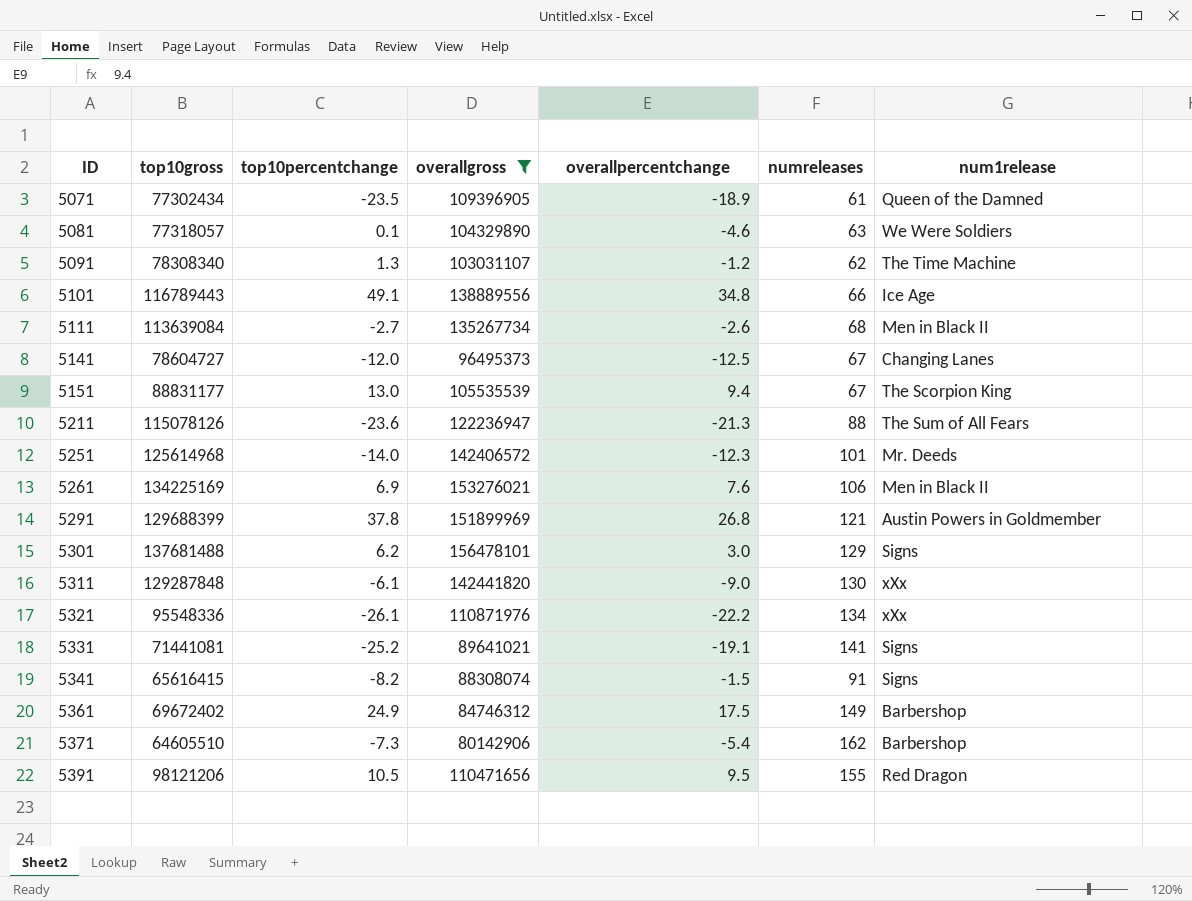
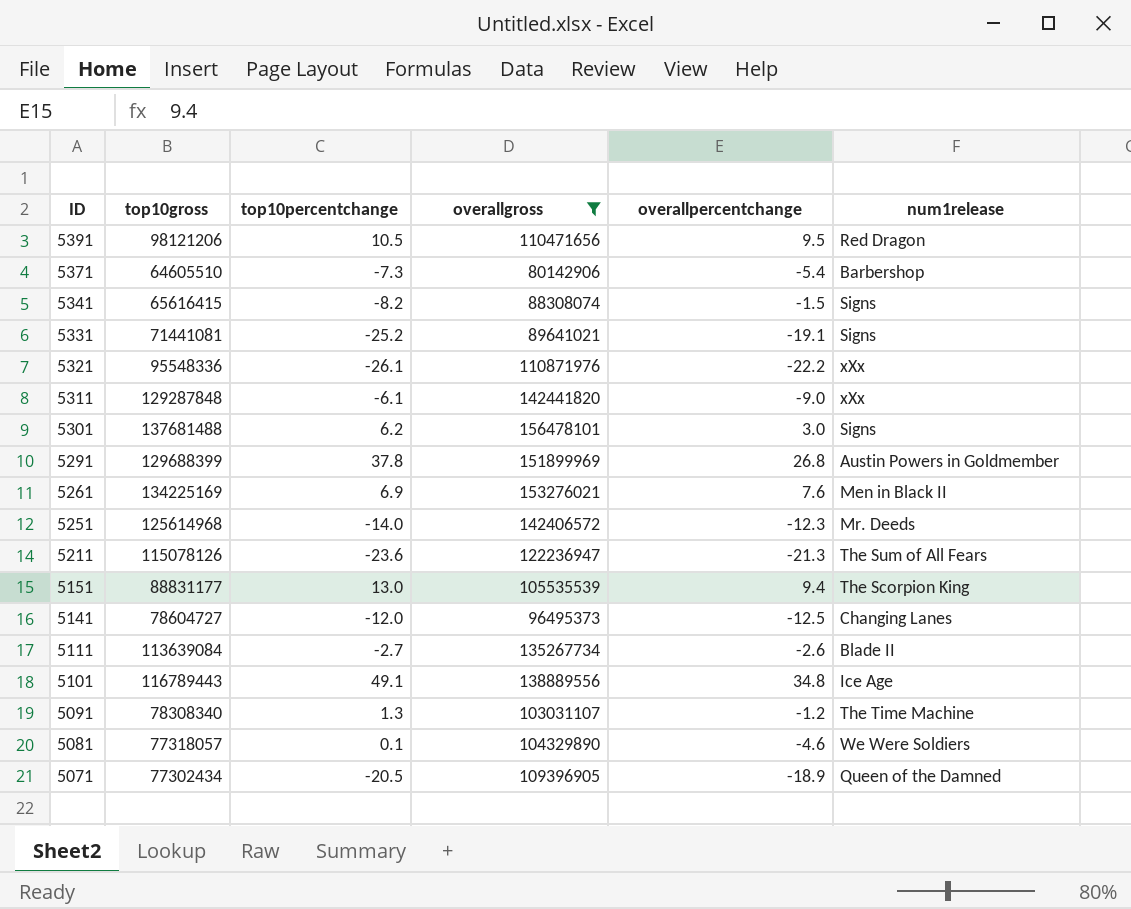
row order: ID ascending -> ID descending
column numreleases | position: 6 -> none
row 5361: 69672402 | 24.9 | 84746312 | 17.5 | 149 | Barbershop -> none
5111 | num1release: Men in Black II -> Blade II
5071 | top10percentchange: -23.5 -> -20.5

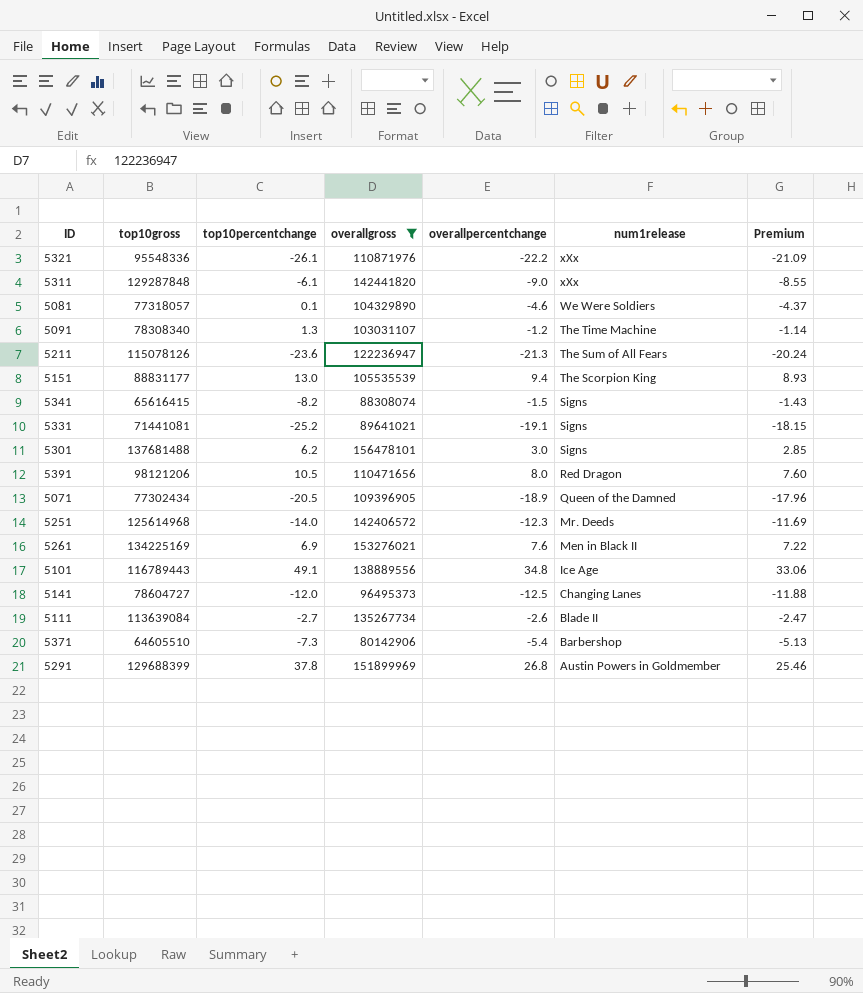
row order: ID descending -> num1release descending
column Premium | formula: none -> [overallpercentchange] * 0.95
5391 | overallpercentchange: 9.5 -> 8.0

